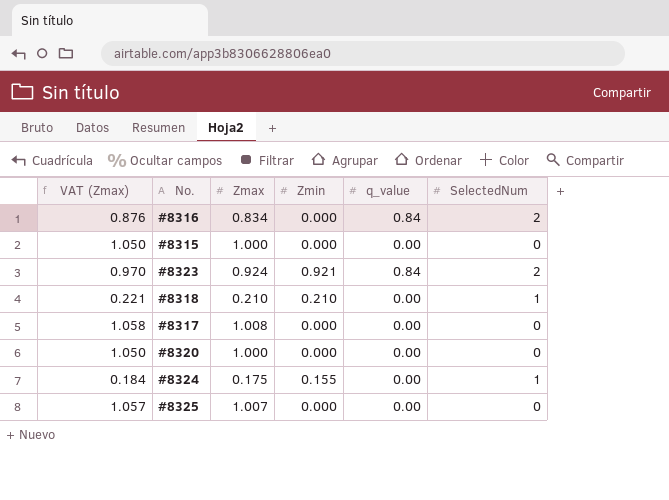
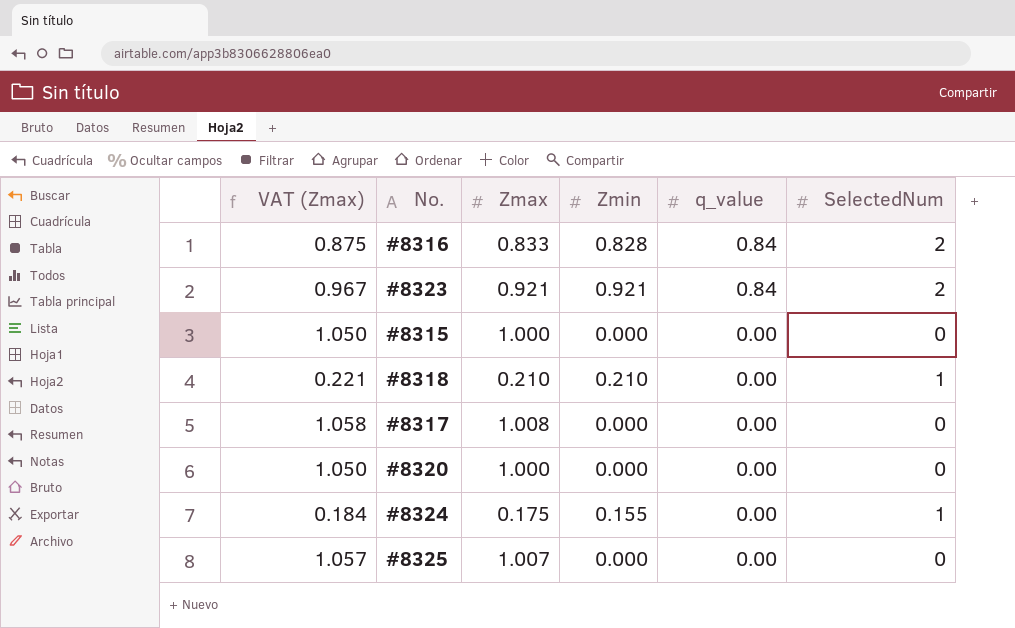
row order: none -> q_value descending
#8316 | VAT (Zmax): 0.876 -> 0.875
#8316 | Zmax: 0.834 -> 0.833
#8316 | Zmin: 0.000 -> 0.828
#8323 | VAT (Zmax): 0.970 -> 0.967
#8323 | Zmax: 0.924 -> 0.921

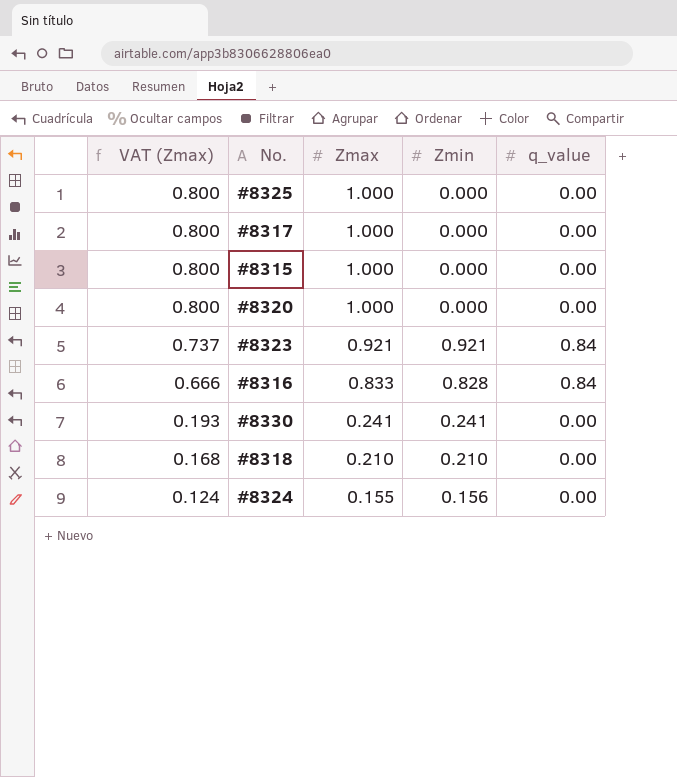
row order: q_value descending -> VAT (Zmax) descending
column SelectedNum | position: 6 -> none
column VAT (Zmax) | formula: [Zmax] * 1.05 -> [Zmax] * 0.8
#8325 | Zmax: 1.007 -> 1.000
#8317 | Zmax: 1.008 -> 1.000
row #8330: none -> 0.193 | 0.241 | 0.241 | 0.00
#8324 | Zmax: 0.175 -> 0.155
#8324 | Zmin: 0.155 -> 0.156

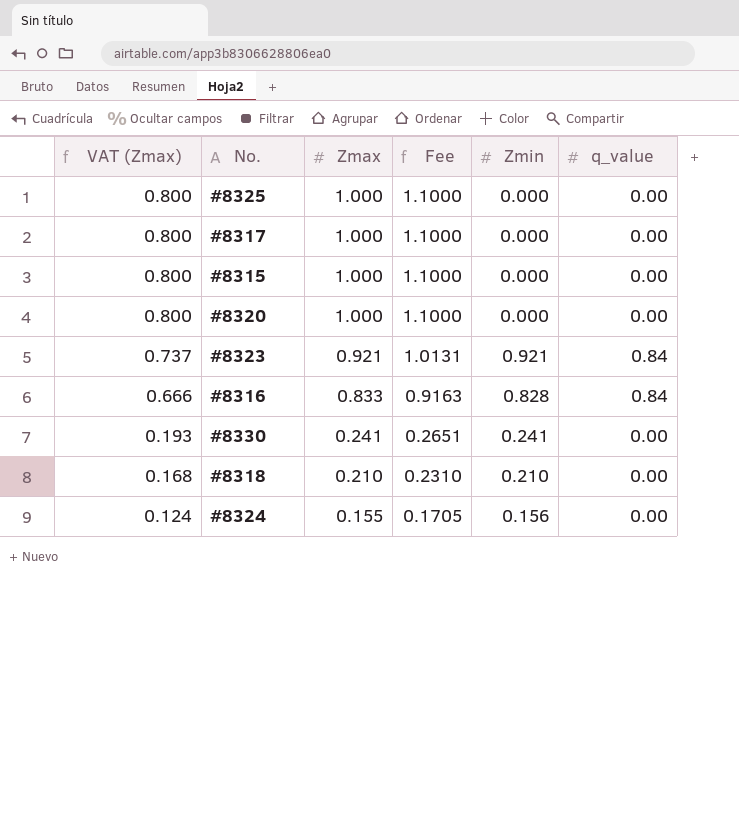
column Fee | formula: none -> [Zmax] * 1.1

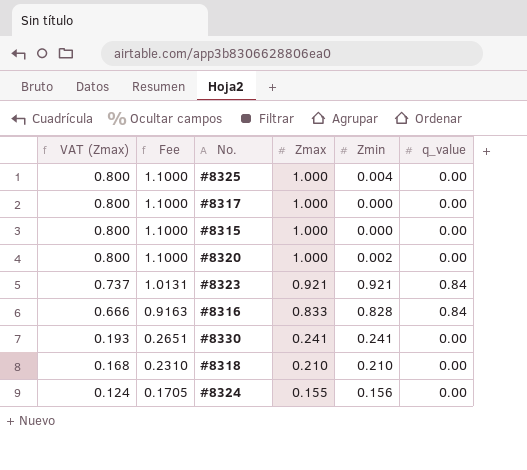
column Fee | position: 4 -> 2
#8325 | Zmin: 0.000 -> 0.004
#8320 | Zmin: 0.000 -> 0.002

